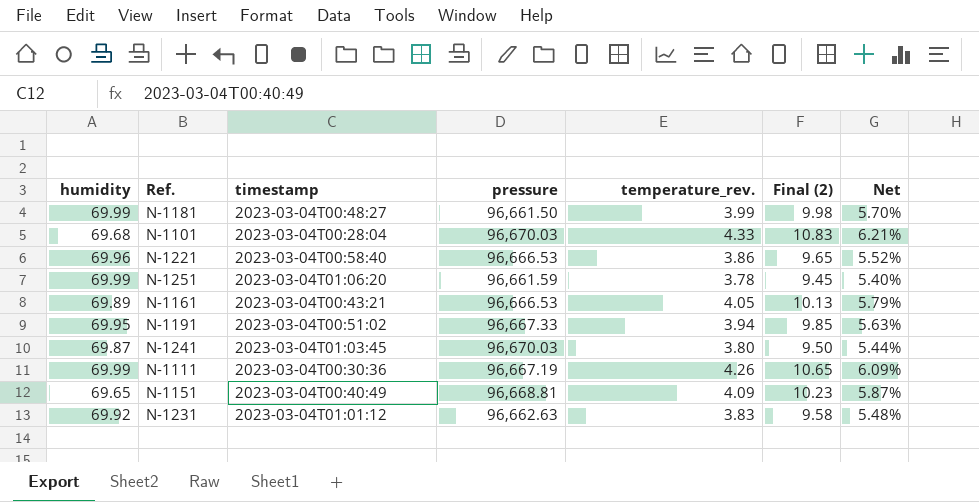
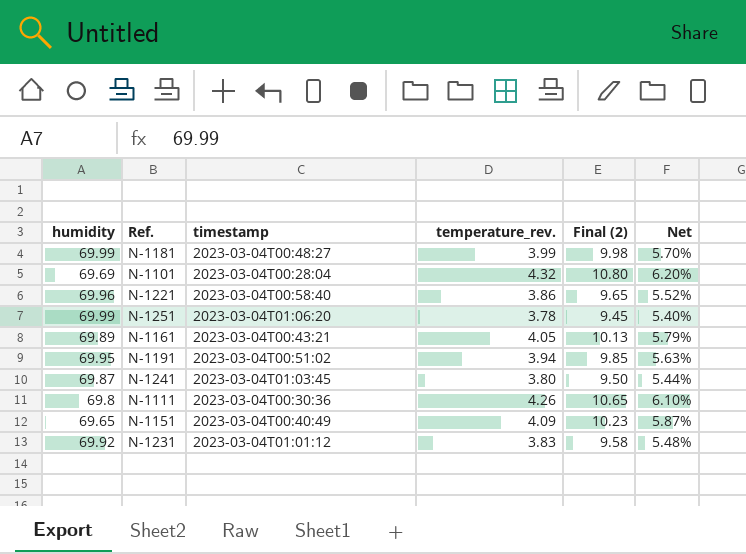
column pressure | position: 4 -> none
N-1101 | humidity: 69.68 -> 69.69
N-1101 | temperature_rev.: 4.33 -> 4.32
N-1101 | Final (2): 10.83 -> 10.80
N-1101 | Net: 6.21% -> 6.20%
N-1111 | humidity: 69.99 -> 69.8
N-1111 | Net: 6.09% -> 6.10%

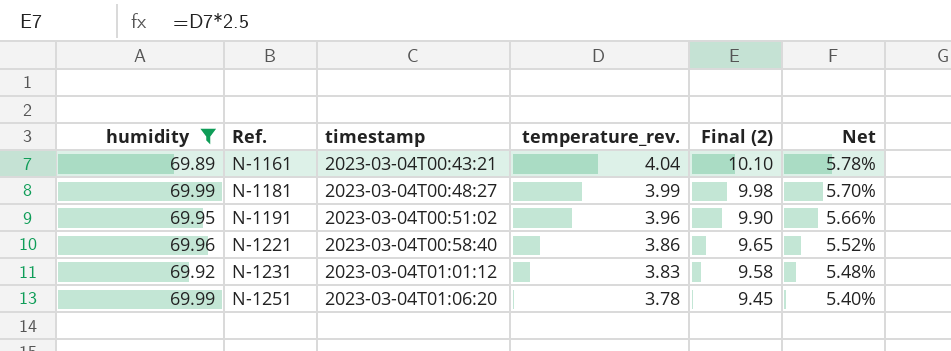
filter: none -> humidity >= 69.89
row order: none -> Ref. ascending
N-1161 | temperature_rev.: 4.05 -> 4.04
N-1161 | Final (2): 10.13 -> 10.10
N-1161 | Net: 5.79% -> 5.78%
N-1191 | temperature_rev.: 3.94 -> 3.96
N-1191 | Final (2): 9.85 -> 9.90
N-1191 | Net: 5.63% -> 5.66%

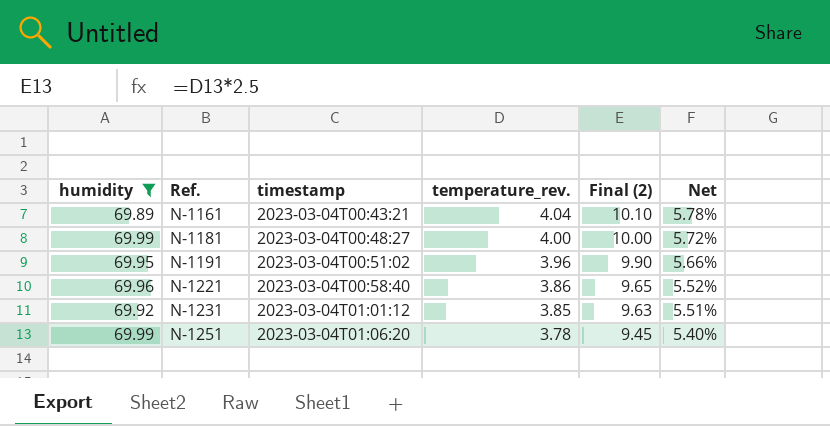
N-1181 | temperature_rev.: 3.99 -> 4.00
N-1181 | Final (2): 9.98 -> 10.00
N-1181 | Net: 5.70% -> 5.72%
N-1231 | temperature_rev.: 3.83 -> 3.85
N-1231 | Final (2): 9.58 -> 9.63
N-1231 | Net: 5.48% -> 5.51%

